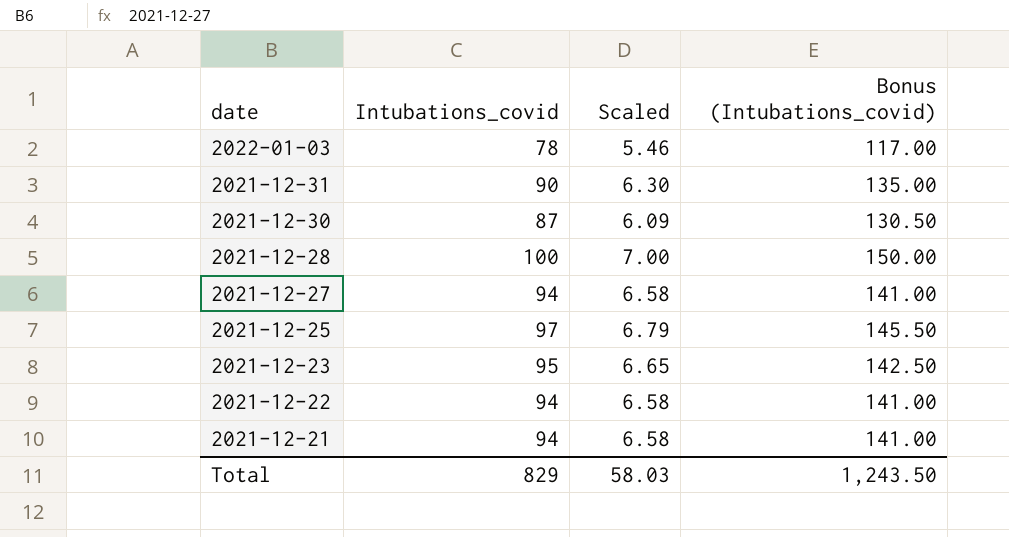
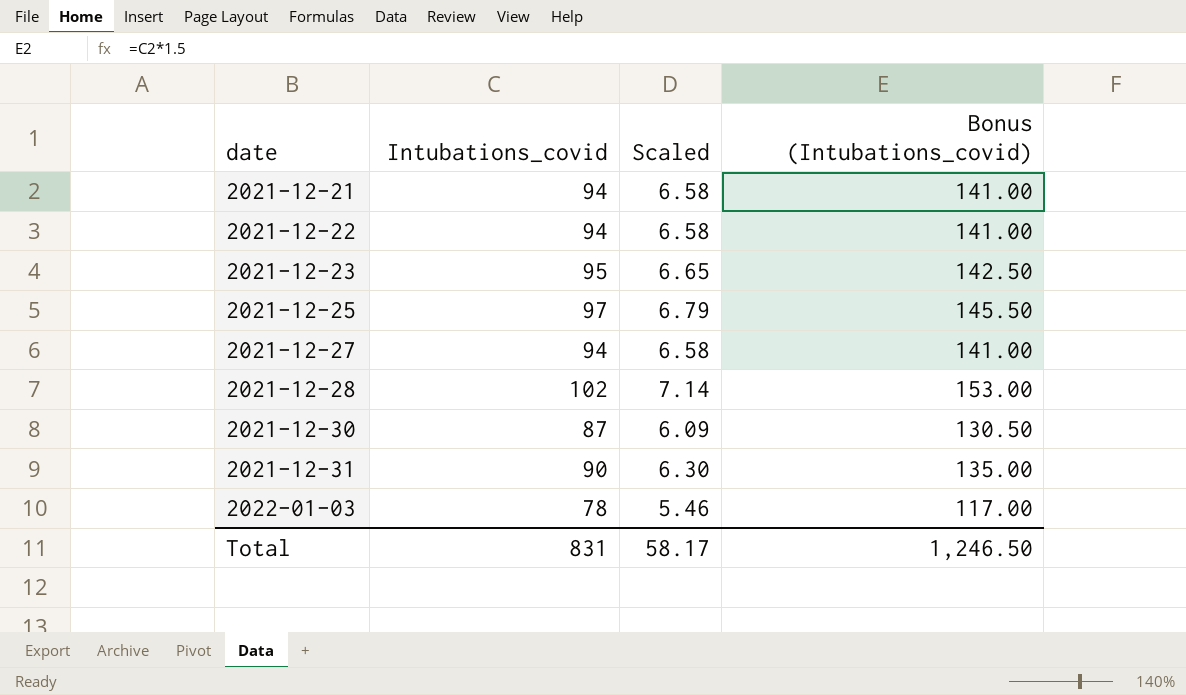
row order: date descending -> date ascending
2021-12-28 | Intubations_covid: 100 -> 102
2021-12-28 | Scaled: 7.00 -> 7.14
2021-12-28 | Bonus (Intubations_covid): 150.00 -> 153.00
Total | Intubations_covid: 829 -> 831
Total | Scaled: 58.03 -> 58.17
Total | Bonus (Intubations_covid): 1,243.50 -> 1,246.50

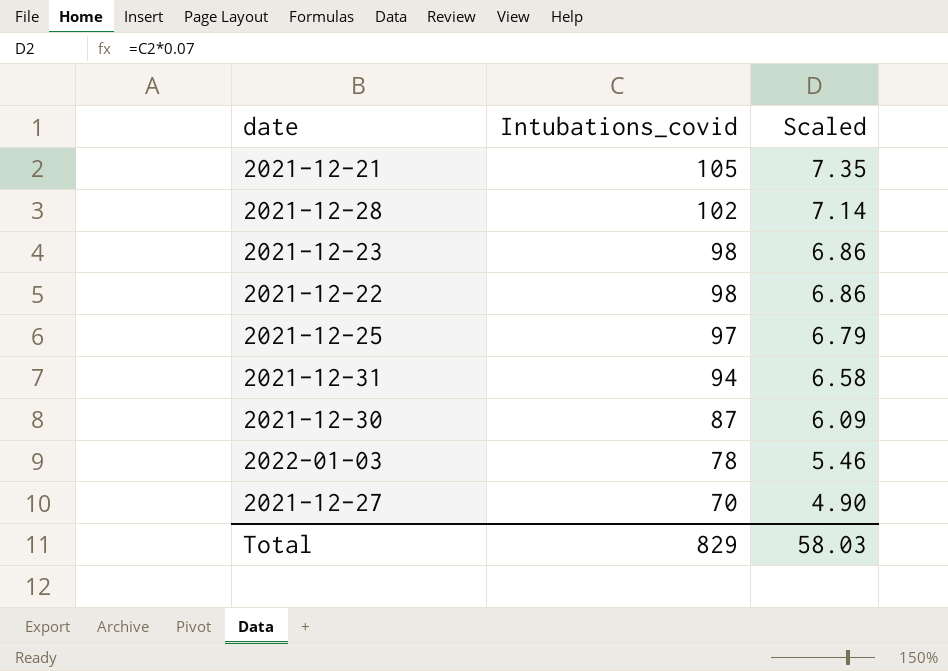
row order: date ascending -> Intubations_covid descending
column Bonus (Intubations_covid) | formula: [Intubations_covid] * 1.5 -> none
2021-12-21 | Intubations_covid: 94 -> 105
2021-12-21 | Scaled: 6.58 -> 7.35
2021-12-23 | Intubations_covid: 95 -> 98
2021-12-23 | Scaled: 6.65 -> 6.86
2021-12-22 | Intubations_covid: 94 -> 98
2021-12-22 | Scaled: 6.58 -> 6.86
2021-12-31 | Intubations_covid: 90 -> 94
2021-12-31 | Scaled: 6.30 -> 6.58
2021-12-27 | Intubations_covid: 94 -> 70
2021-12-27 | Scaled: 6.58 -> 4.90
Total | Intubations_covid: 831 -> 829
Total | Scaled: 58.17 -> 58.03

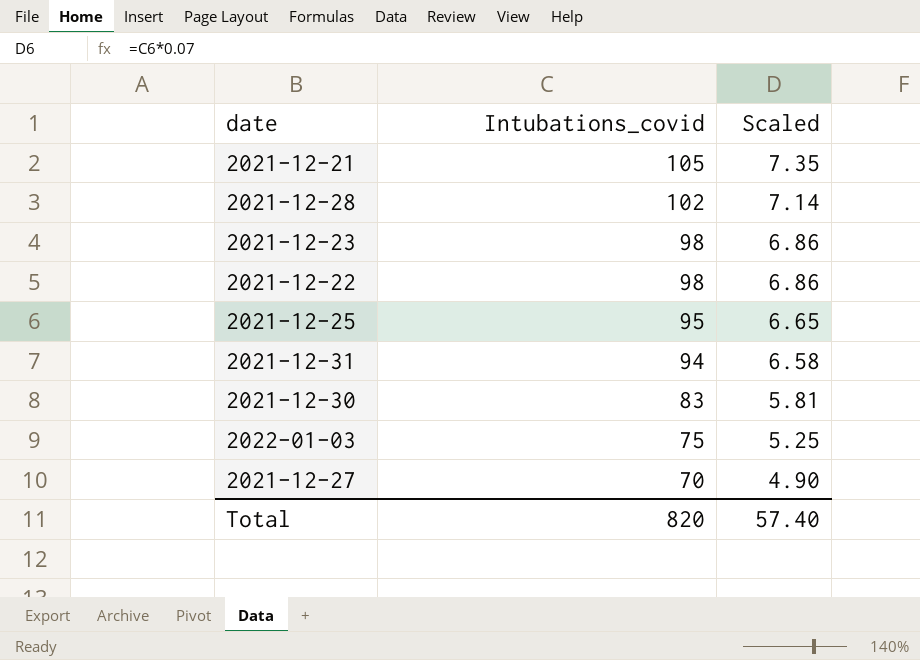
2021-12-25 | Intubations_covid: 97 -> 95
2021-12-25 | Scaled: 6.79 -> 6.65
2021-12-30 | Intubations_covid: 87 -> 83
2021-12-30 | Scaled: 6.09 -> 5.81
2022-01-03 | Intubations_covid: 78 -> 75
2022-01-03 | Scaled: 5.46 -> 5.25
Total | Intubations_covid: 829 -> 820
Total | Scaled: 58.03 -> 57.40

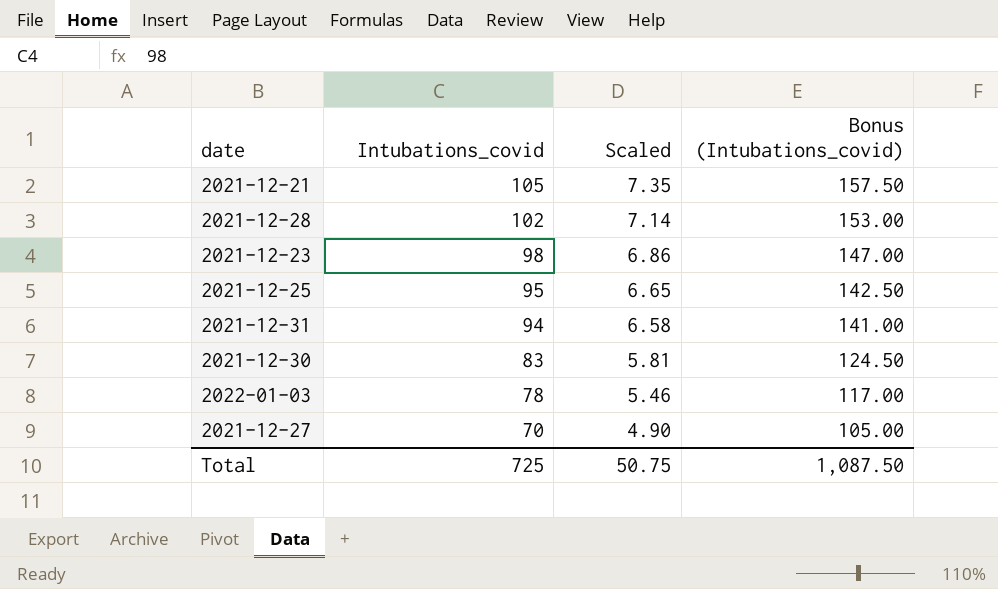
column Bonus (Intubations_covid) | formula: none -> [Intubations_covid] * 1.5
row 2021-12-22: 98 | 6.86 -> none
2022-01-03 | Intubations_covid: 75 -> 78
2022-01-03 | Scaled: 5.25 -> 5.46
Total | Intubations_covid: 820 -> 725
Total | Scaled: 57.40 -> 50.75

